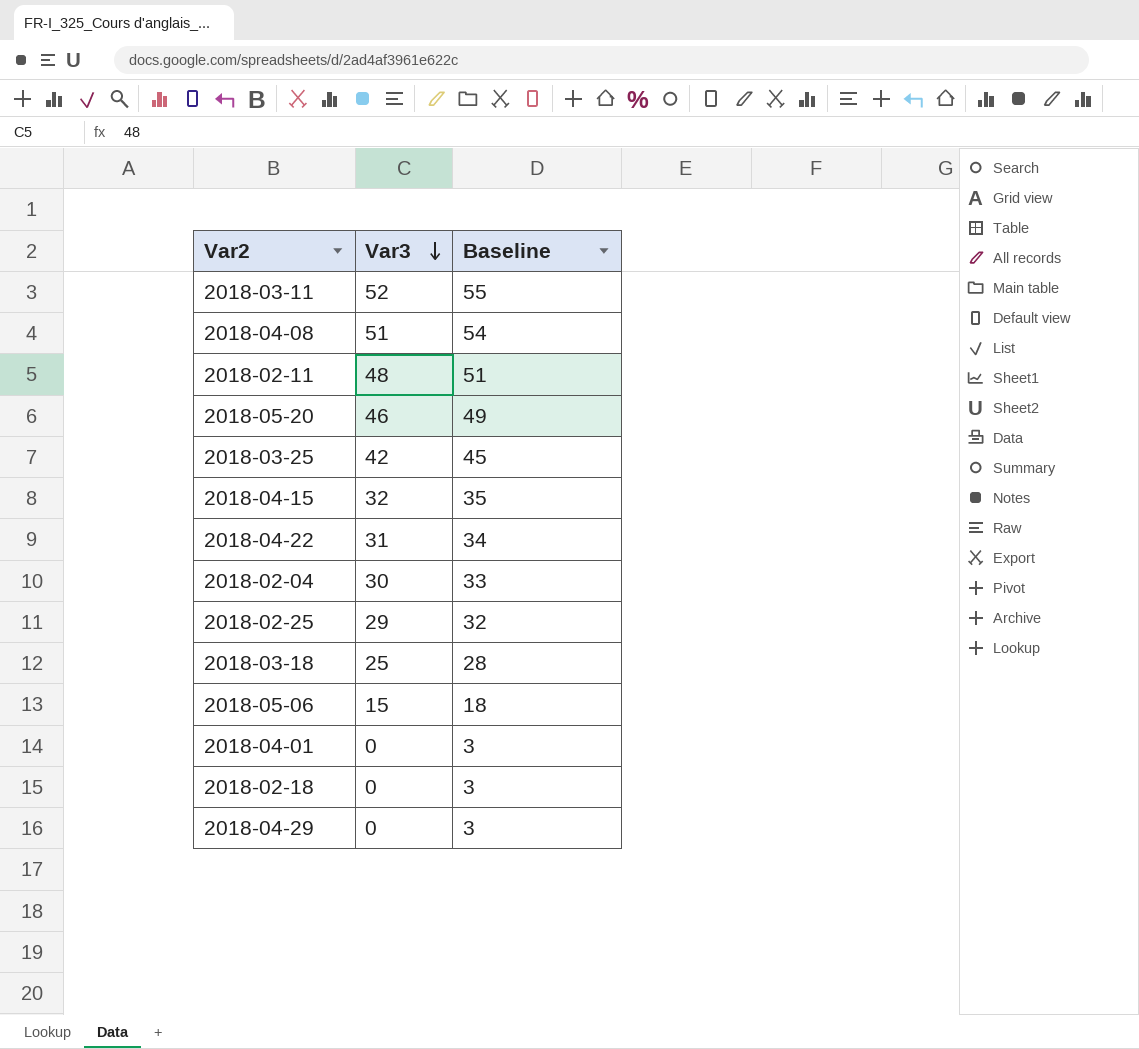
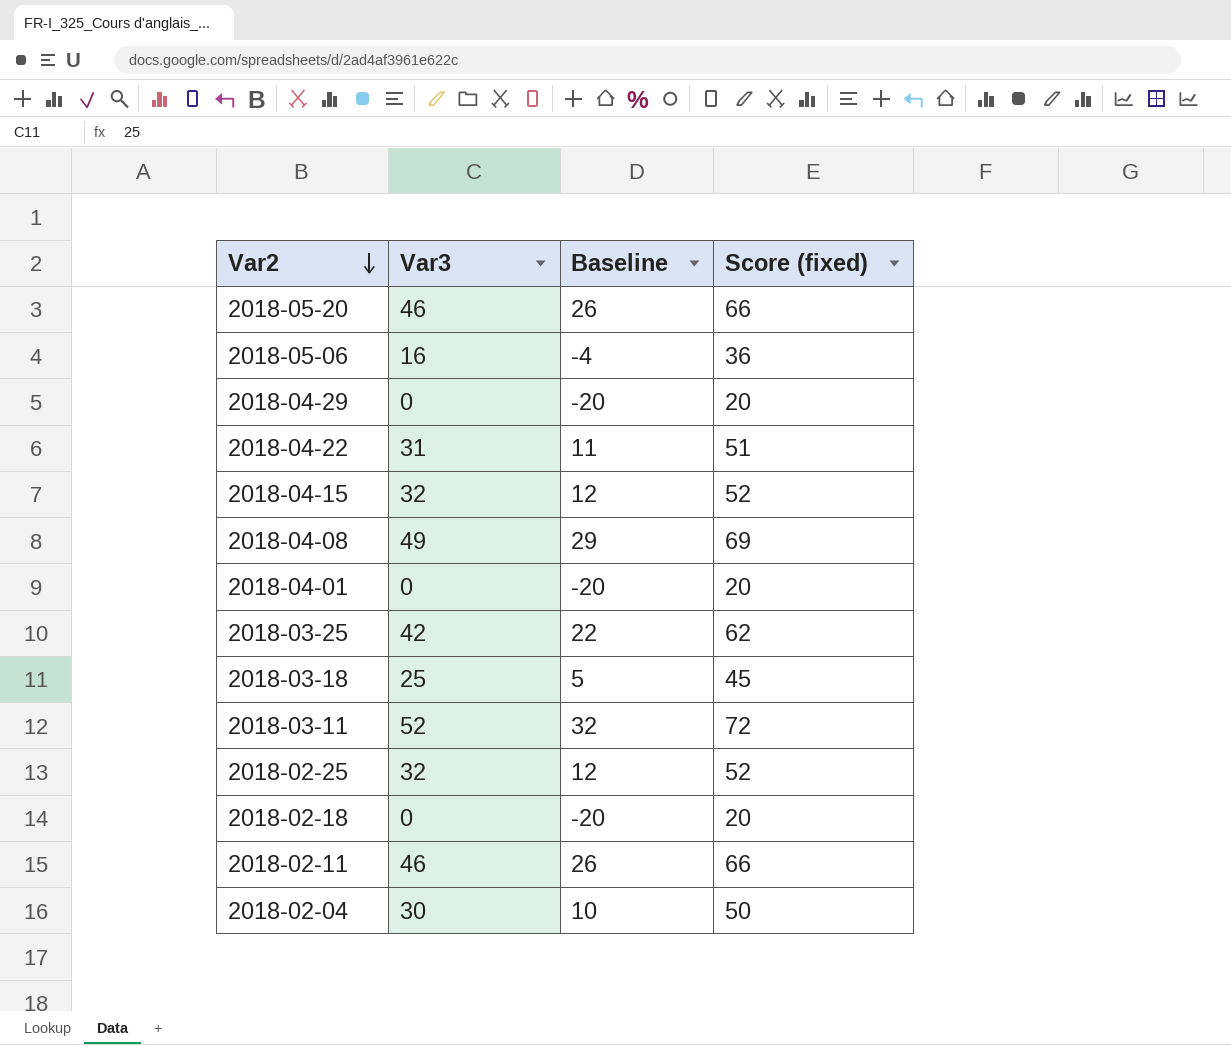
row order: Var3 descending -> Var2 descending
column Baseline | formula: [Var3] + 3 -> [Var3] - 20
column Score (fixed) | formula: none -> [Var3] + 20
2018-05-06 | Var3: 15 -> 16
2018-04-08 | Var3: 51 -> 49
2018-02-25 | Var3: 29 -> 32
2018-02-11 | Var3: 48 -> 46

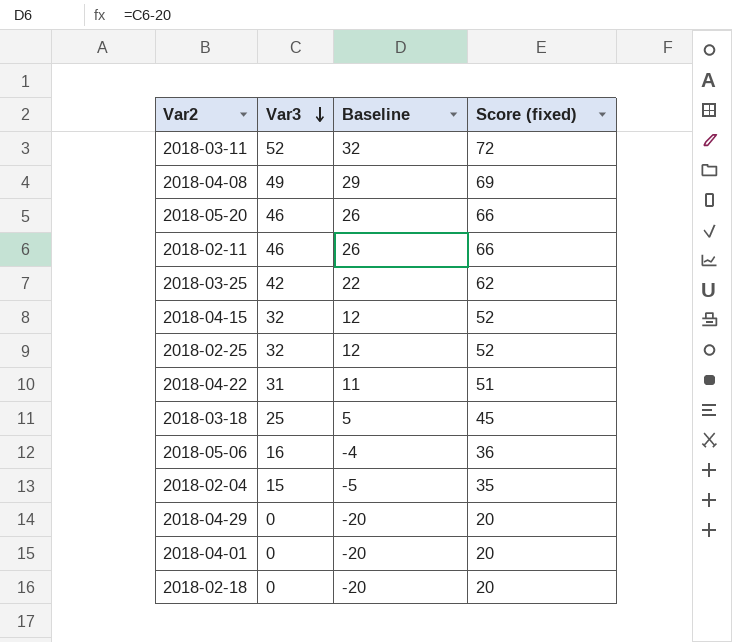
row order: Var2 descending -> Var3 descending
2018-02-04 | Var3: 30 -> 15
2018-02-04 | Baseline: 10 -> -5
2018-02-04 | Score (fixed): 50 -> 35

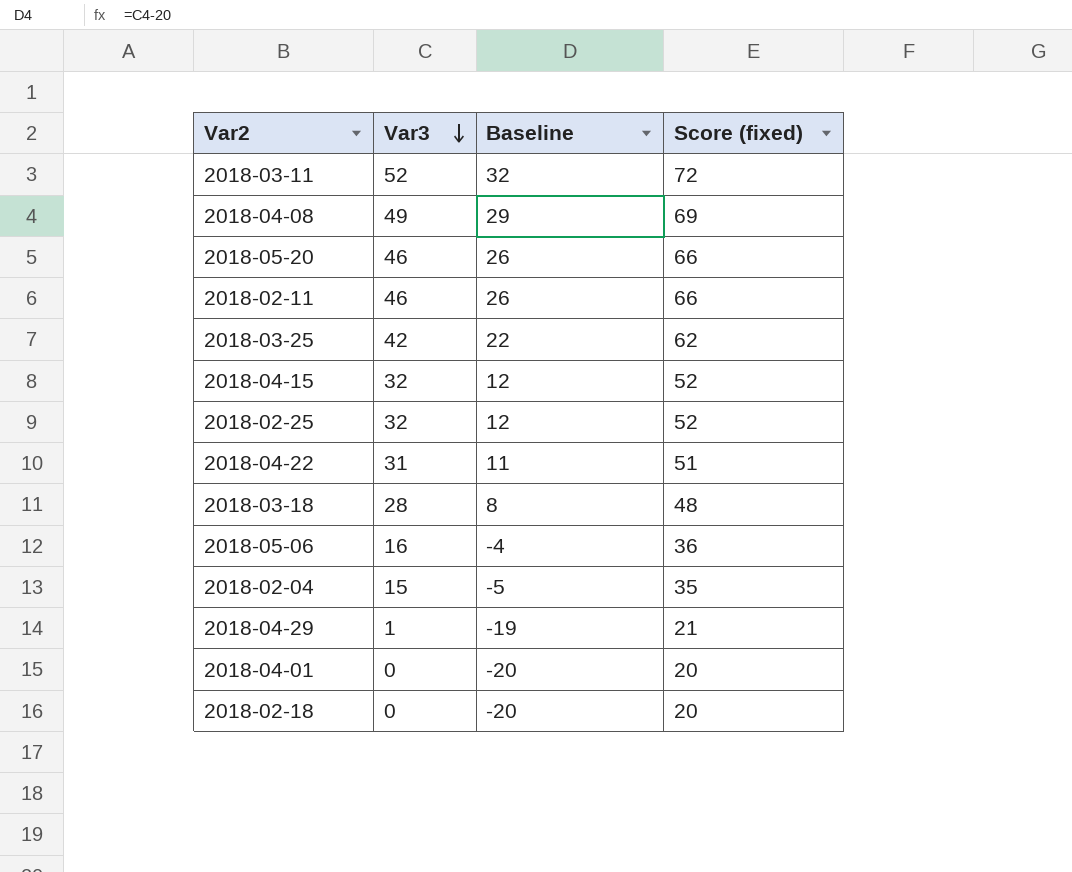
2018-03-18 | Var3: 25 -> 28
2018-03-18 | Baseline: 5 -> 8
2018-03-18 | Score (fixed): 45 -> 48
2018-04-29 | Var3: 0 -> 1
2018-04-29 | Baseline: -20 -> -19
2018-04-29 | Score (fixed): 20 -> 21

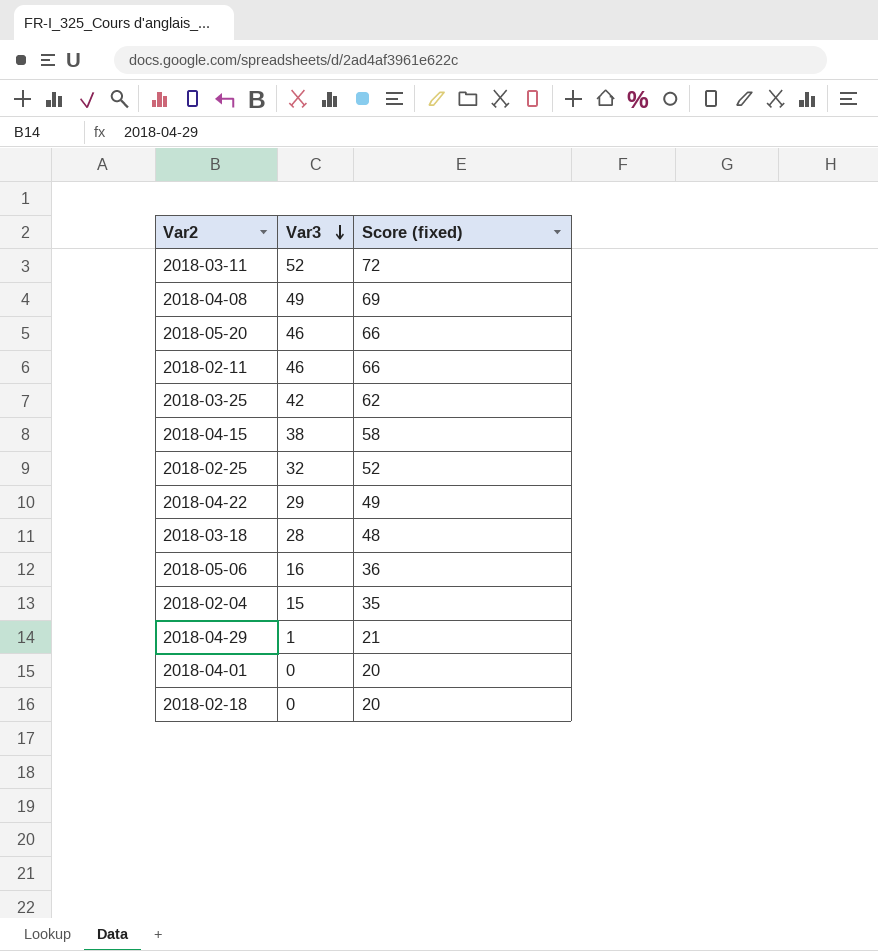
column Baseline | formula: [Var3] - 20 -> none
2018-04-15 | Var3: 32 -> 38
2018-04-15 | Score (fixed): 52 -> 58
2018-04-22 | Var3: 31 -> 29
2018-04-22 | Score (fixed): 51 -> 49

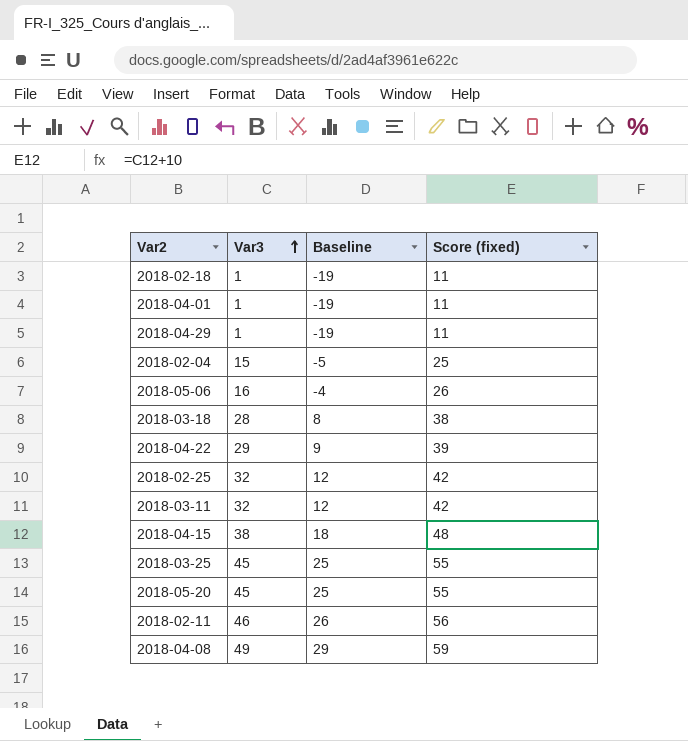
row order: Var3 descending -> Var3 ascending
column Baseline | formula: none -> [Var3] - 20
column Score (fixed) | formula: [Var3] + 20 -> [Var3] + 10
2018-02-18 | Var3: 0 -> 1
2018-04-01 | Var3: 0 -> 1
2018-03-11 | Var3: 52 -> 32
2018-03-25 | Var3: 42 -> 45
2018-05-20 | Var3: 46 -> 45

